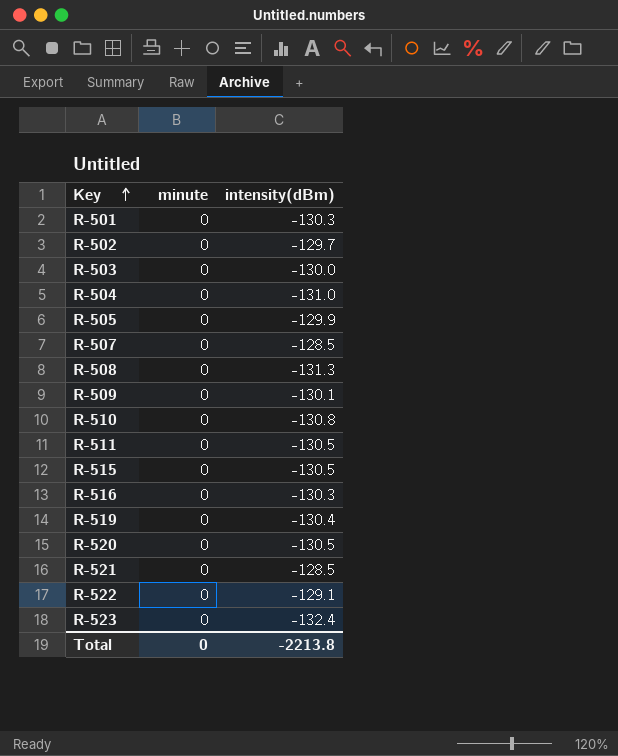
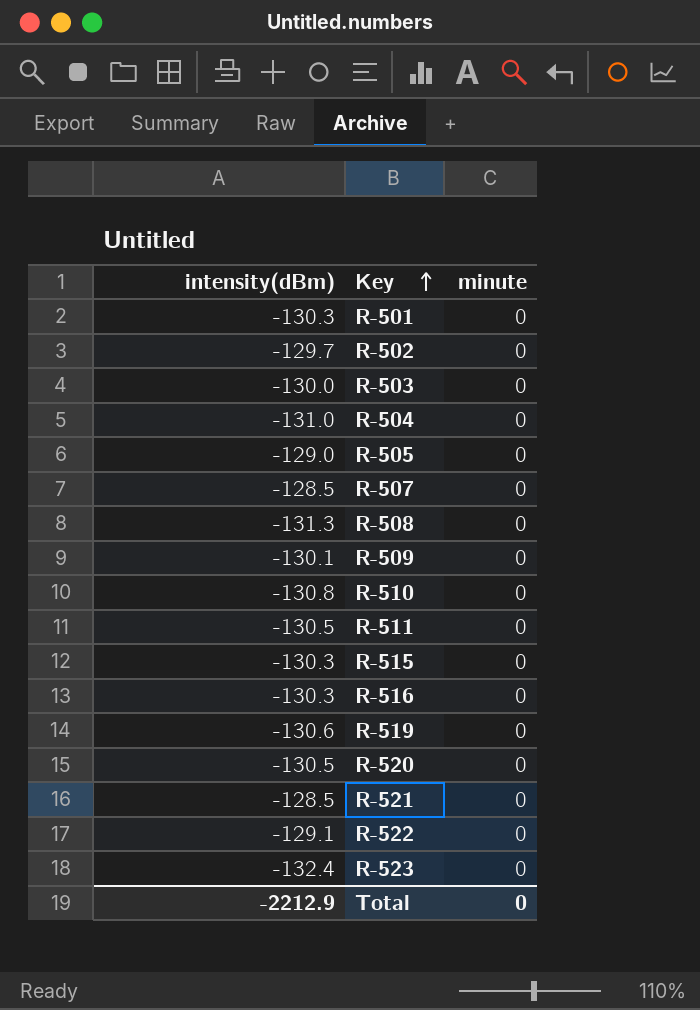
column intensity(dBm) | position: 3 -> 1
R-505 | intensity(dBm): -129.9 -> -129.0
R-515 | intensity(dBm): -130.5 -> -130.3
R-519 | intensity(dBm): -130.4 -> -130.6
Total | intensity(dBm): -2213.8 -> -2212.9

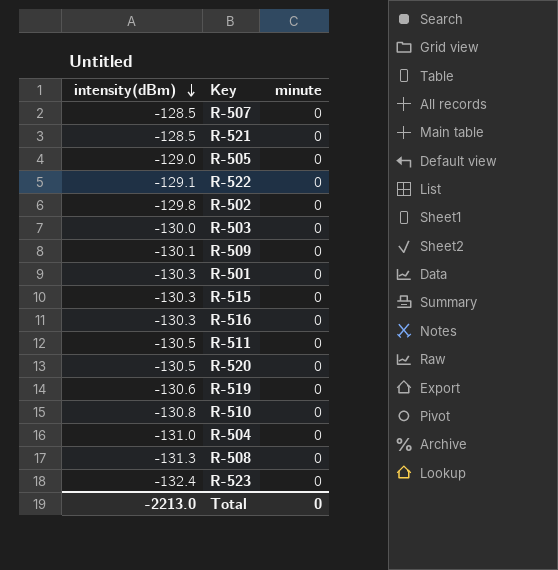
row order: Key ascending -> intensity(dBm) descending
R-502 | intensity(dBm): -129.7 -> -129.8
Total | intensity(dBm): -2212.9 -> -2213.0

